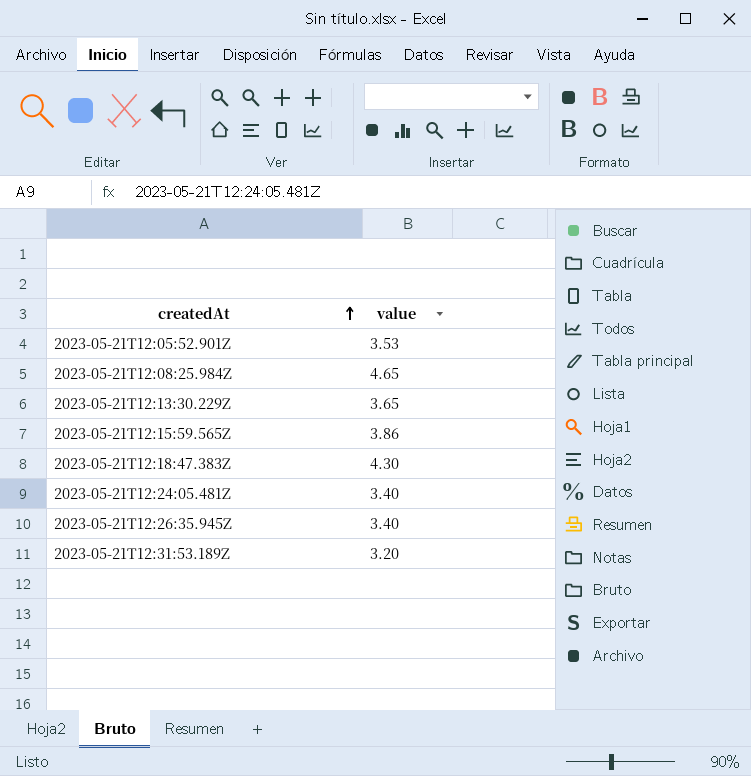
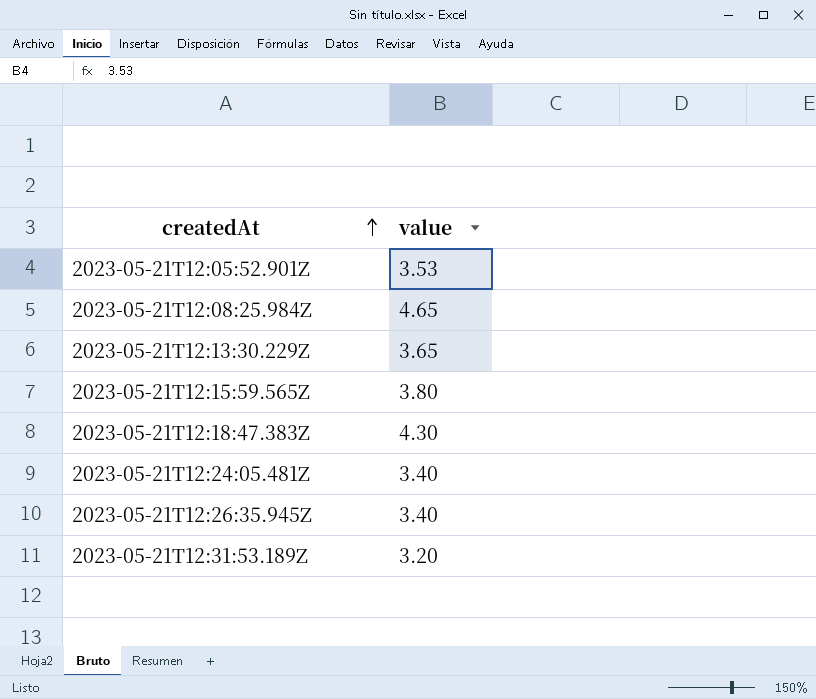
2023-05-21T12:15:59.565Z | value: 3.86 -> 3.80

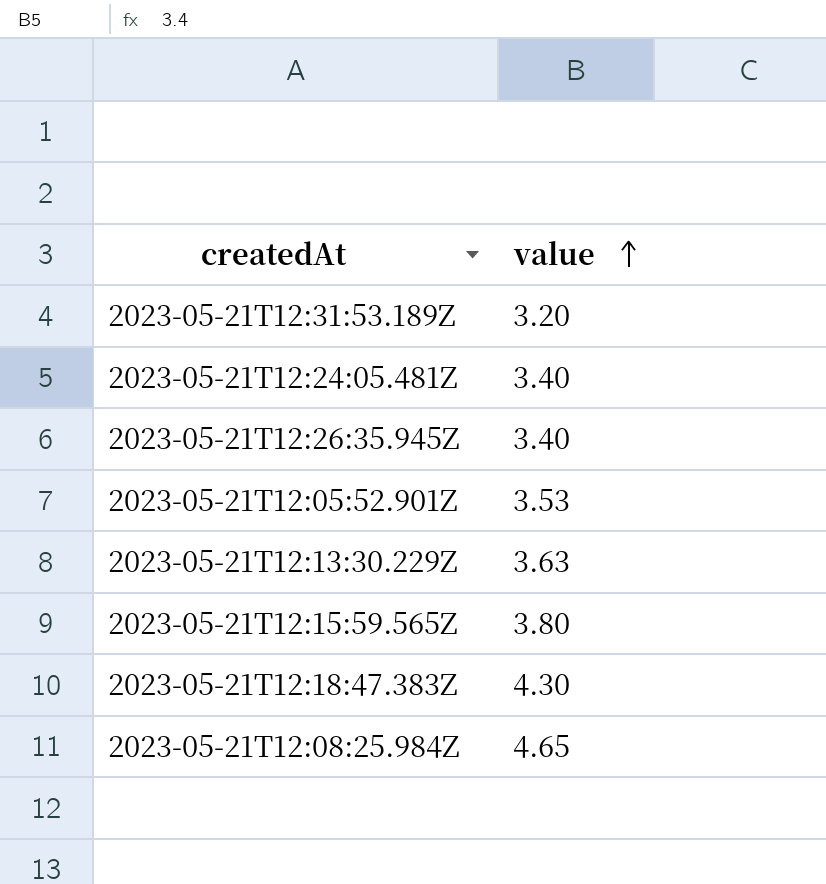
row order: createdAt ascending -> value ascending
2023-05-21T12:13:30.229Z | value: 3.65 -> 3.63

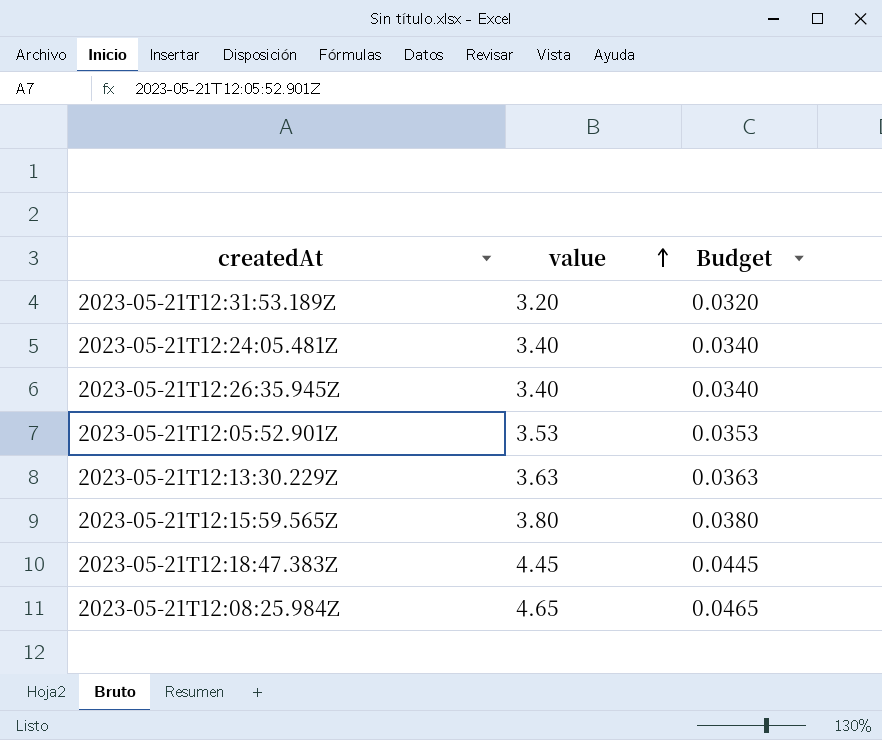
column Budget | formula: none -> [value] * 0.01
2023-05-21T12:18:47.383Z | value: 4.30 -> 4.45

